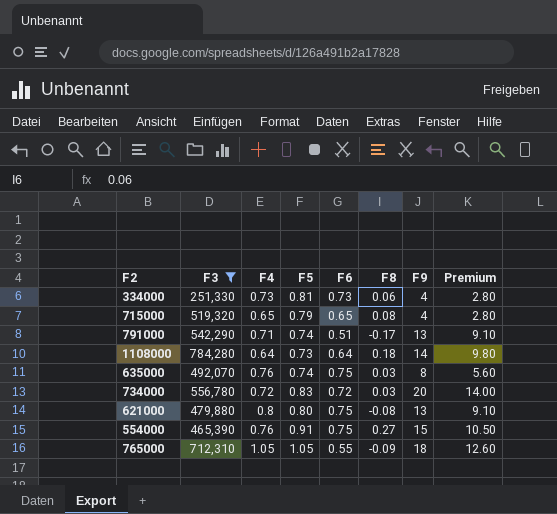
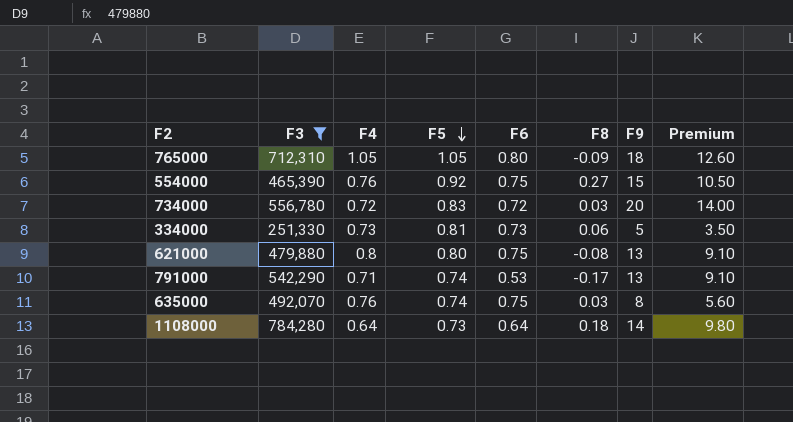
row order: none -> F5 descending
row 715000: 519,320 | 0.65 | 0.79 | 0.65 | 0.08 | 4 | 2.80 -> none
765000 | F6: 0.55 -> 0.80
554000 | F5: 0.91 -> 0.92
334000 | F9: 4 -> 5
334000 | Premium: 2.80 -> 3.50
791000 | F6: 0.51 -> 0.53

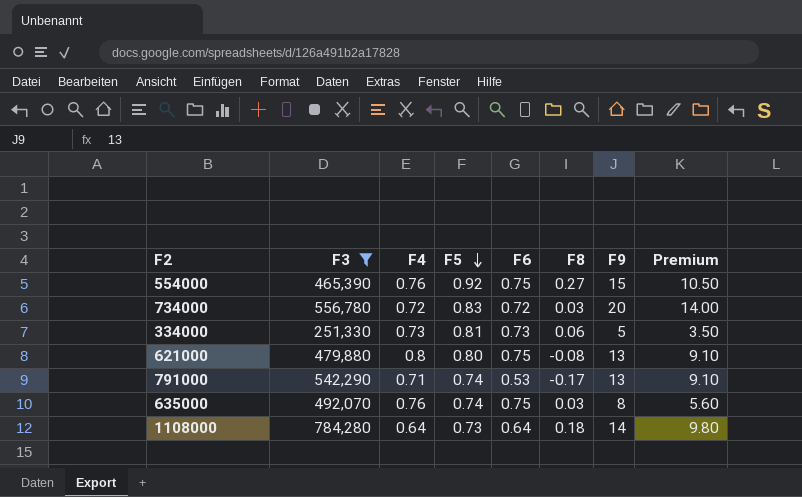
row 765000: 712,310 | 1.05 | 1.05 | 0.80 | -0.09 | 18 | 12.60 -> none

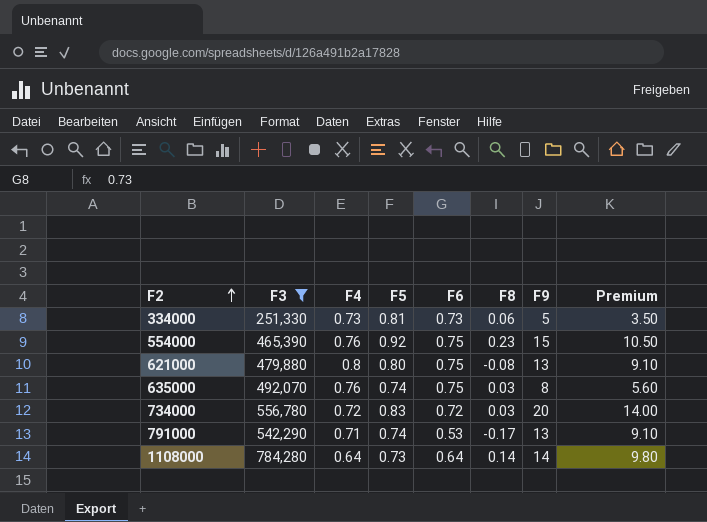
row order: F5 descending -> F2 ascending
554000 | F8: 0.27 -> 0.23
1108000 | F8: 0.18 -> 0.14

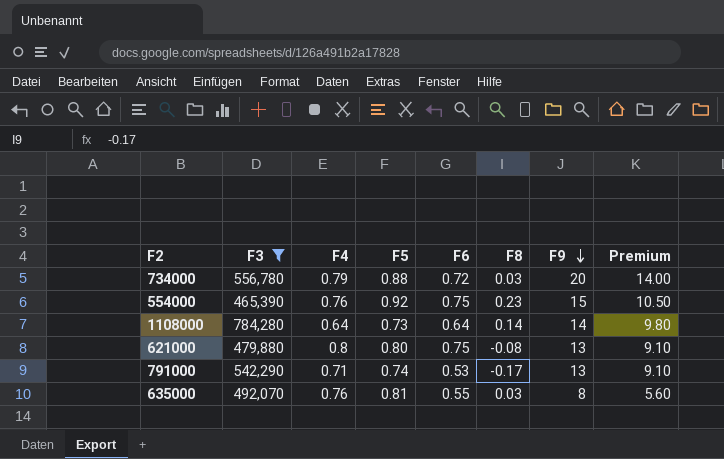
row order: F2 ascending -> F9 descending
row 334000: 251,330 | 0.73 | 0.81 | 0.73 | 0.06 | 5 | 3.50 -> none
734000 | F4: 0.72 -> 0.79
734000 | F5: 0.83 -> 0.88
635000 | F5: 0.74 -> 0.81
635000 | F6: 0.75 -> 0.55

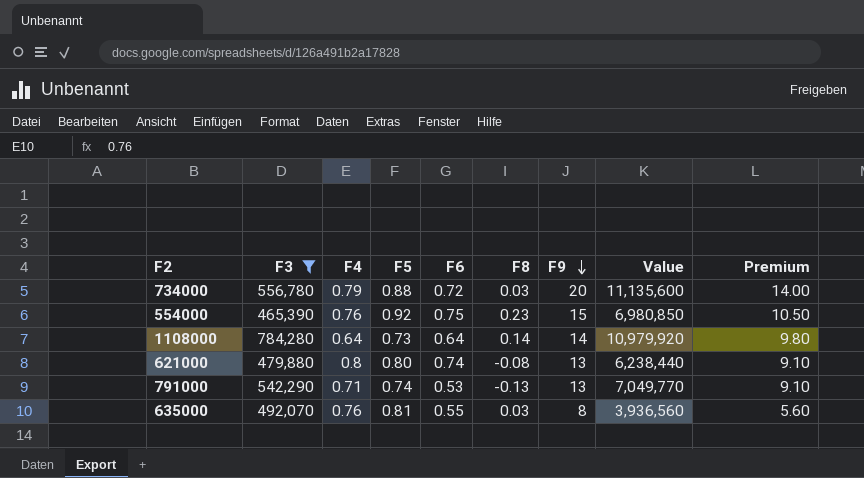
column Value | formula: none -> [F3] * [F9]
621000 | F6: 0.75 -> 0.74
791000 | F8: -0.17 -> -0.13

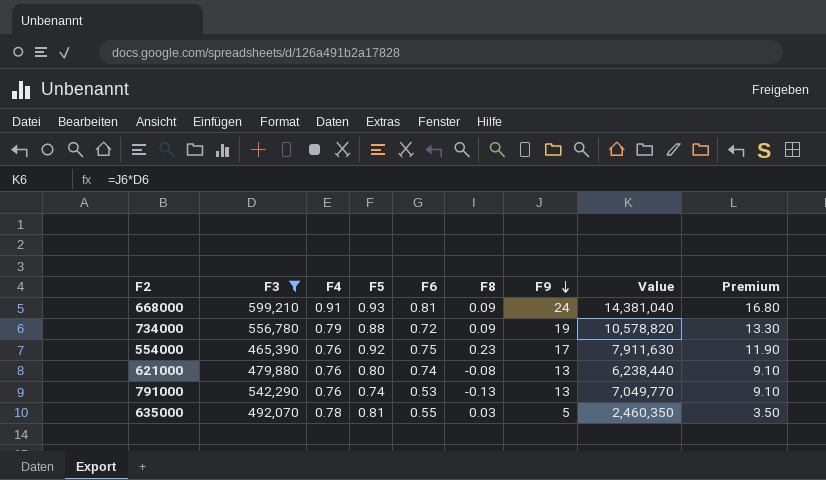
row 1108000: 784,280 | 0.64 | 0.73 | 0.64 | 0.14 | 14 | 10,979,920 | 9.80 -> none
row 668000: none -> 599,210 | 0.91 | 0.93 | 0.81 | 0.09 | 24 | 14,381,040 | 16.80
734000 | F8: 0.03 -> 0.09
734000 | F9: 20 -> 19
734000 | Value: 11,135,600 -> 10,578,820
734000 | Premium: 14.00 -> 13.30
554000 | F9: 15 -> 17
554000 | Value: 6,980,850 -> 7,911,630
554000 | Premium: 10.50 -> 11.90
621000 | F4: 0.8 -> 0.76
791000 | F4: 0.71 -> 0.76
635000 | F4: 0.76 -> 0.78
635000 | F9: 8 -> 5
635000 | Value: 3,936,560 -> 2,460,350
635000 | Premium: 5.60 -> 3.50

